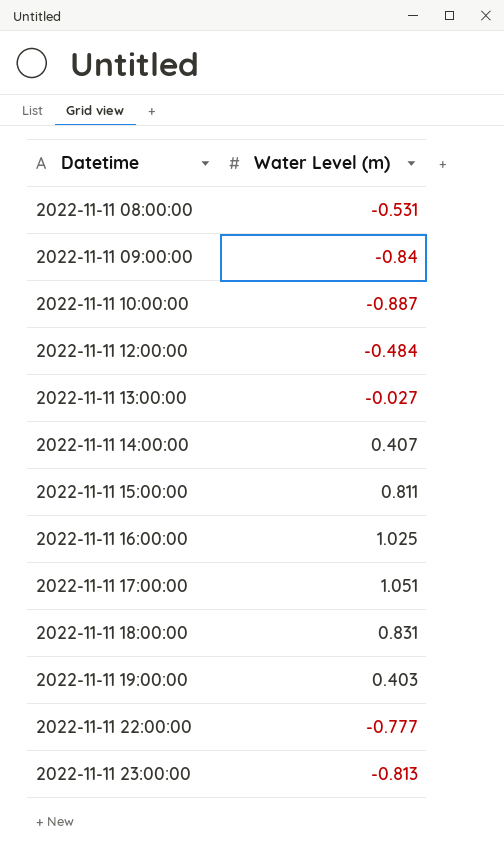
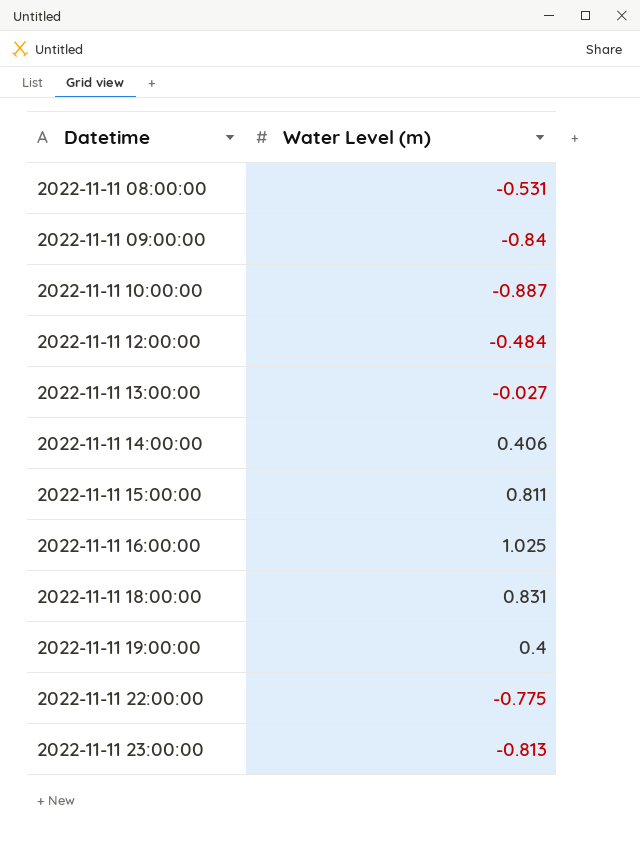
row 2022-11-11 17:00:00: 1.051 -> none
2022-11-11 14:00:00 | Water Level (m): 0.407 -> 0.406
2022-11-11 19:00:00 | Water Level (m): 0.403 -> 0.4
2022-11-11 22:00:00 | Water Level (m): -0.777 -> -0.775

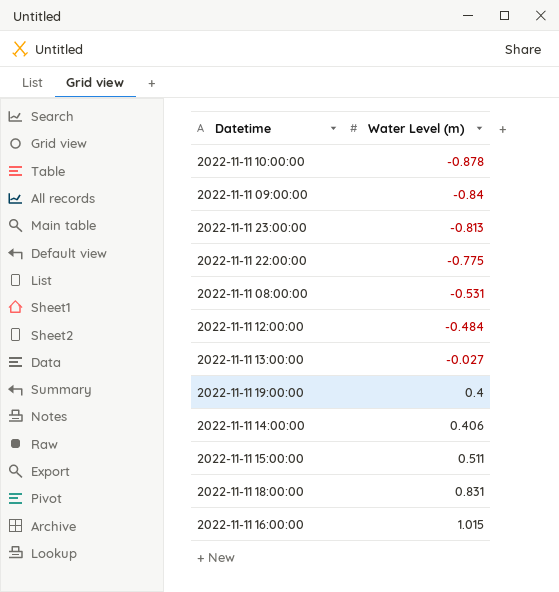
row order: Datetime ascending -> Water Level (m) ascending
2022-11-11 10:00:00 | Water Level (m): -0.887 -> -0.878
2022-11-11 15:00:00 | Water Level (m): 0.811 -> 0.511
2022-11-11 16:00:00 | Water Level (m): 1.025 -> 1.015

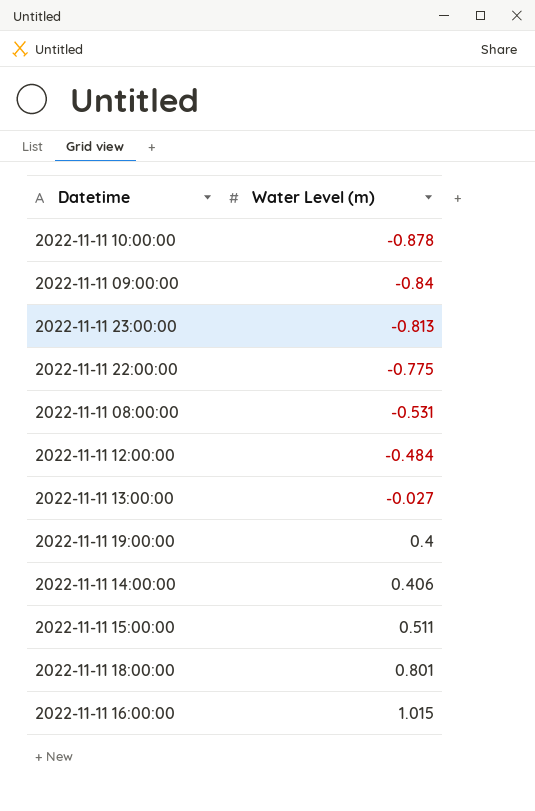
2022-11-11 18:00:00 | Water Level (m): 0.831 -> 0.801

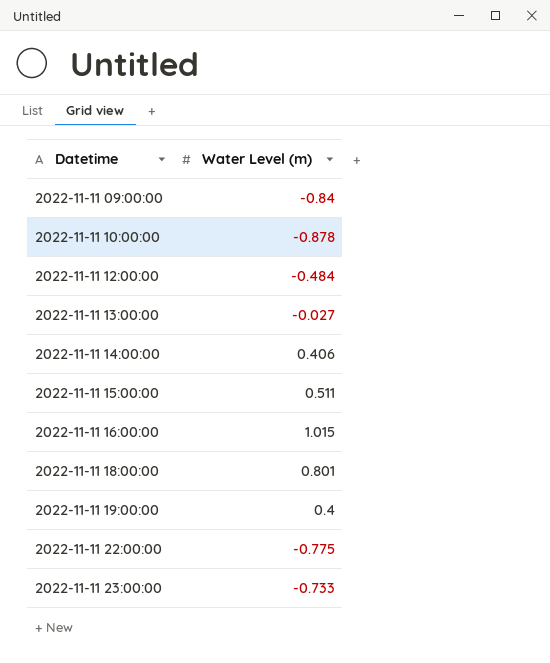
row order: Water Level (m) ascending -> Datetime ascending
row 2022-11-11 08:00:00: -0.531 -> none
2022-11-11 23:00:00 | Water Level (m): -0.813 -> -0.733

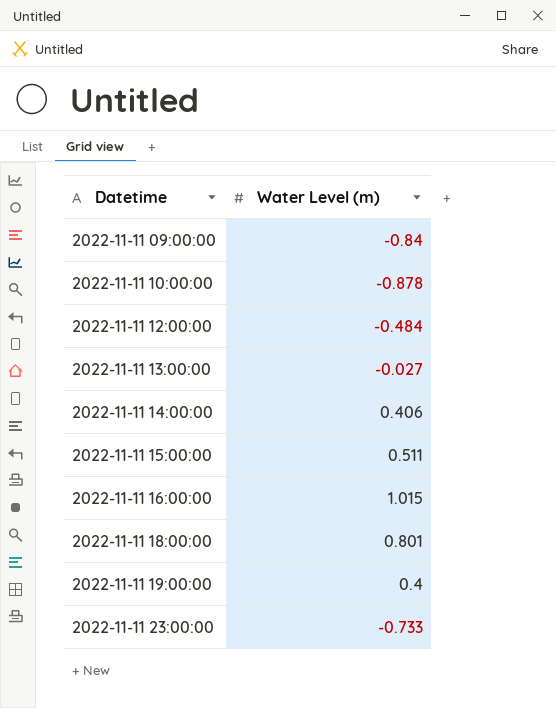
row 2022-11-11 22:00:00: -0.775 -> none

